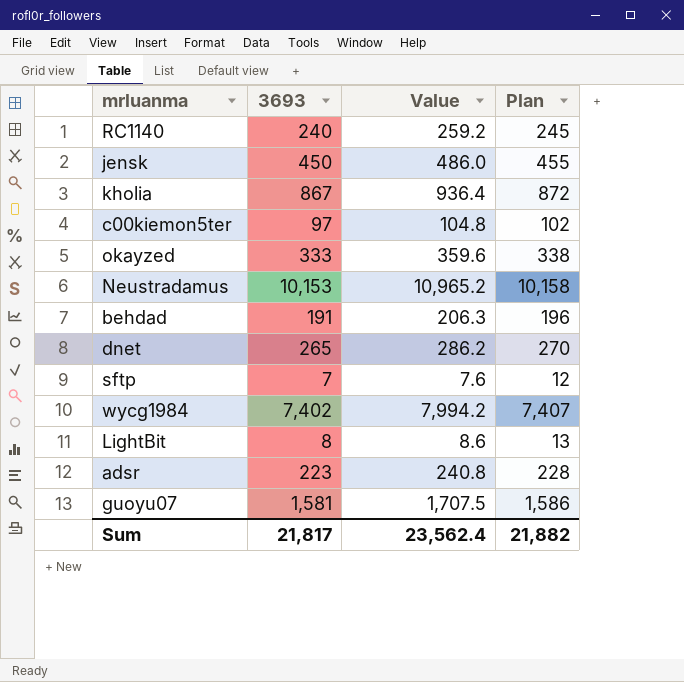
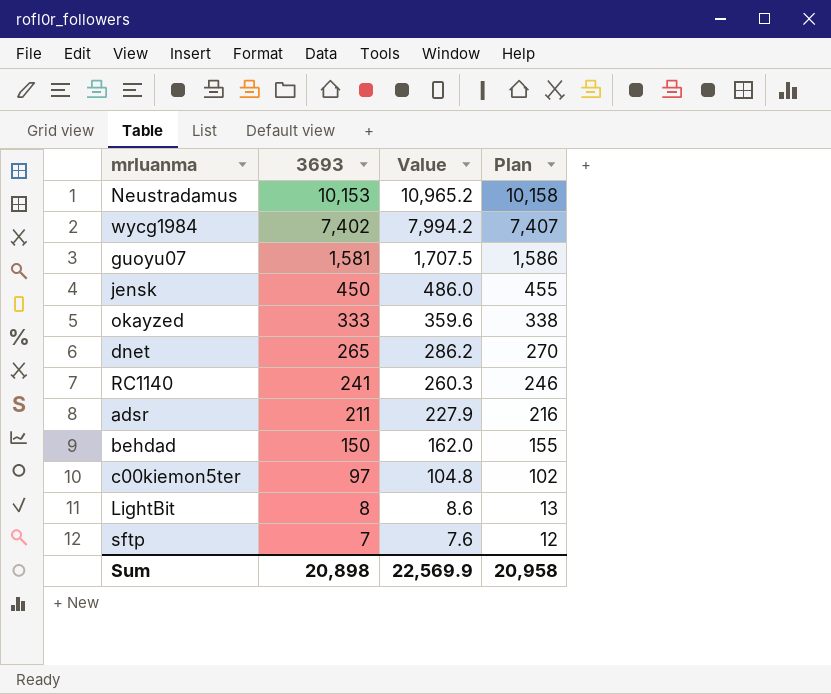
row order: none -> 3693 descending
row kholia: 867 | 936.4 | 872 -> none
RC1140 | 3693: 240 -> 241
RC1140 | Value: 259.2 -> 260.3
RC1140 | Plan: 245 -> 246
adsr | 3693: 223 -> 211
adsr | Value: 240.8 -> 227.9
adsr | Plan: 228 -> 216
behdad | 3693: 191 -> 150
behdad | Value: 206.3 -> 162.0
behdad | Plan: 196 -> 155
Sum | 3693: 21,817 -> 20,898
Sum | Value: 23,562.4 -> 22,569.9
Sum | Plan: 21,882 -> 20,958

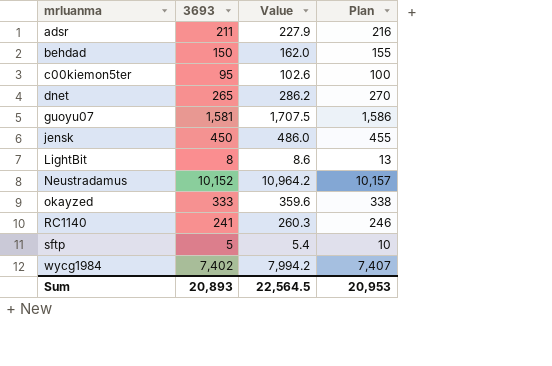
row order: 3693 descending -> mrluanma ascending
c00kiemon5ter | 3693: 97 -> 95
c00kiemon5ter | Value: 104.8 -> 102.6
c00kiemon5ter | Plan: 102 -> 100
Neustradamus | 3693: 10,153 -> 10,152
Neustradamus | Value: 10,965.2 -> 10,964.2
Neustradamus | Plan: 10,158 -> 10,157
sftp | 3693: 7 -> 5
sftp | Value: 7.6 -> 5.4
sftp | Plan: 12 -> 10
Sum | 3693: 20,898 -> 20,893
Sum | Value: 22,569.9 -> 22,564.5
Sum | Plan: 20,958 -> 20,953

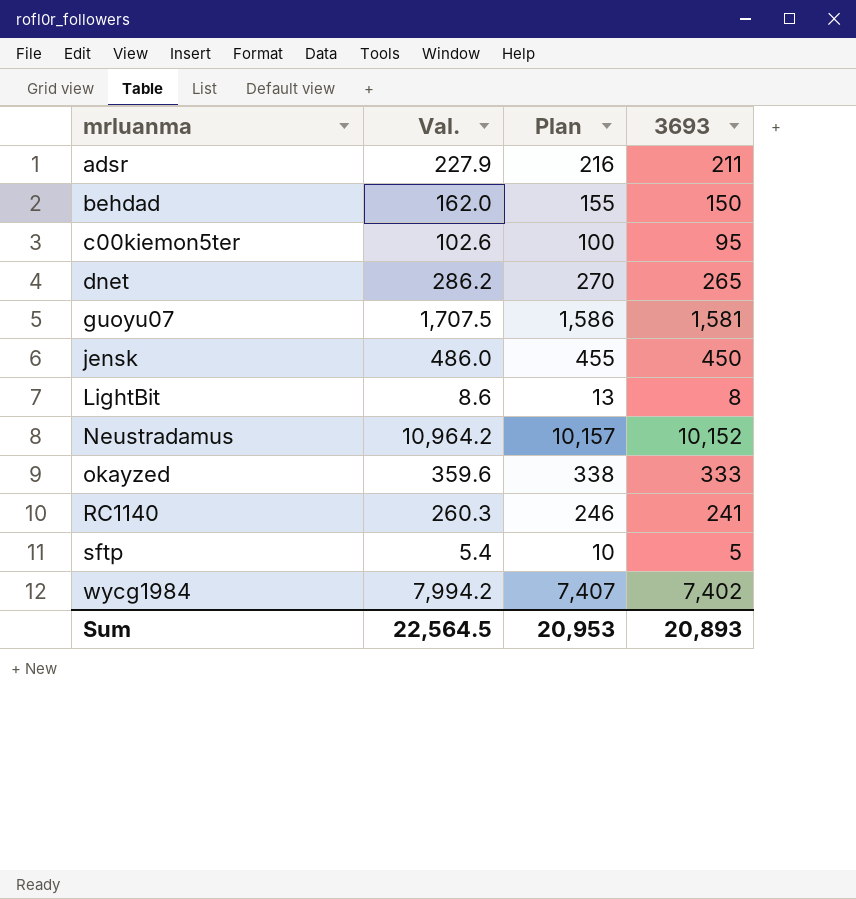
column name: Value -> Val.
column 3693 | position: 2 -> 4

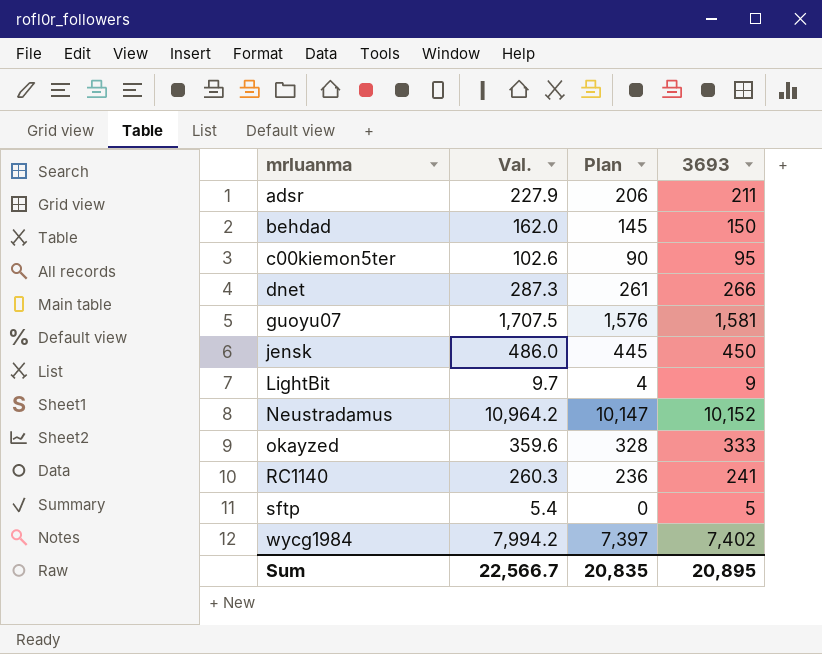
column Plan | formula: [3693] + 5 -> [3693] - 5
dnet | Val.: 286.2 -> 287.3
dnet | 3693: 265 -> 266
LightBit | Val.: 8.6 -> 9.7
LightBit | 3693: 8 -> 9
Sum | Val.: 22,564.5 -> 22,566.7
Sum | Plan: 20,953 -> 20,835
Sum | 3693: 20,893 -> 20,895

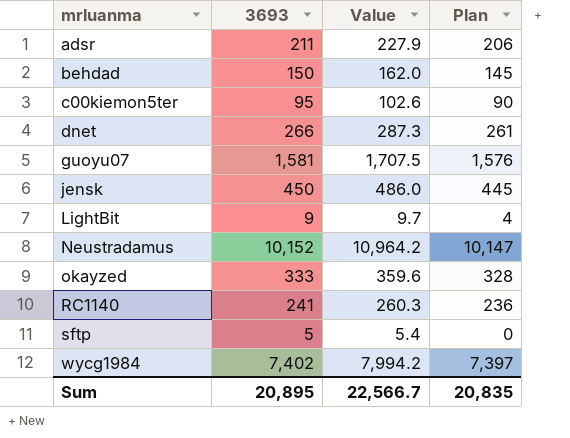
column 3693 | position: 4 -> 2
column name: Val. -> Value

